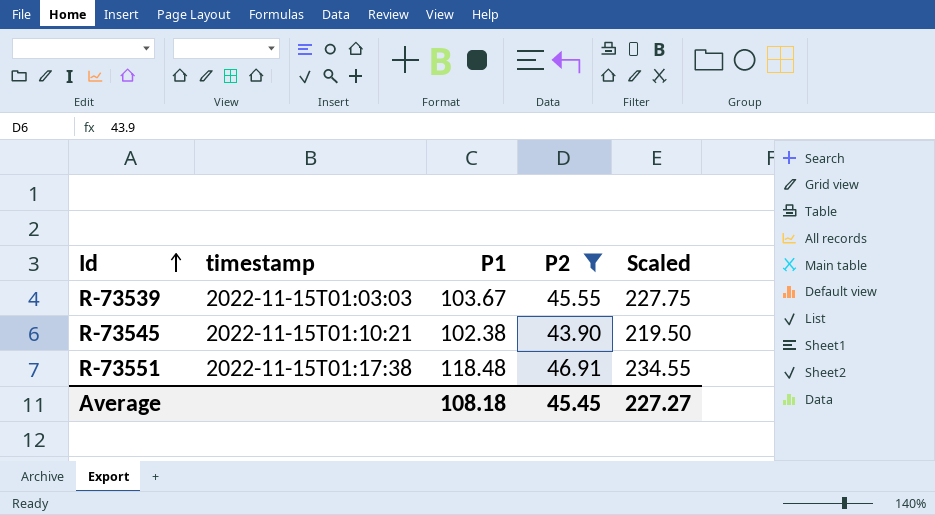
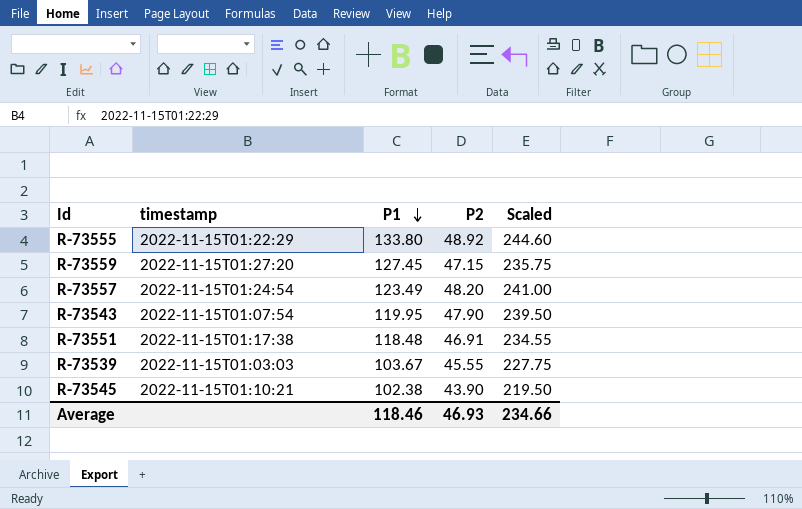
filter: P2 <= 46.91 -> none
row order: Id ascending -> P1 descending
Average | P1: 108.18 -> 118.46
Average | P2: 45.45 -> 46.93
Average | Scaled: 227.27 -> 234.66

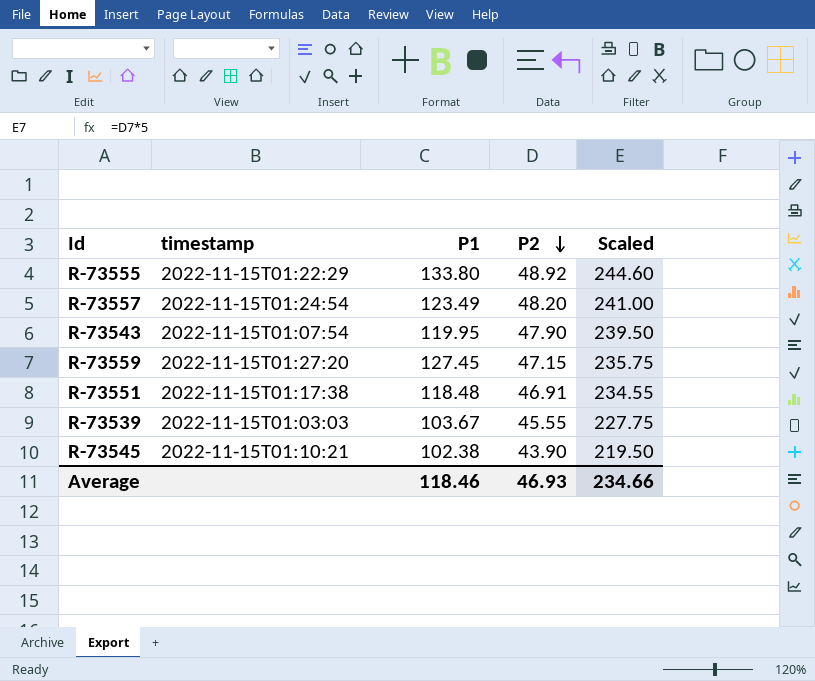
row order: P1 descending -> P2 descending

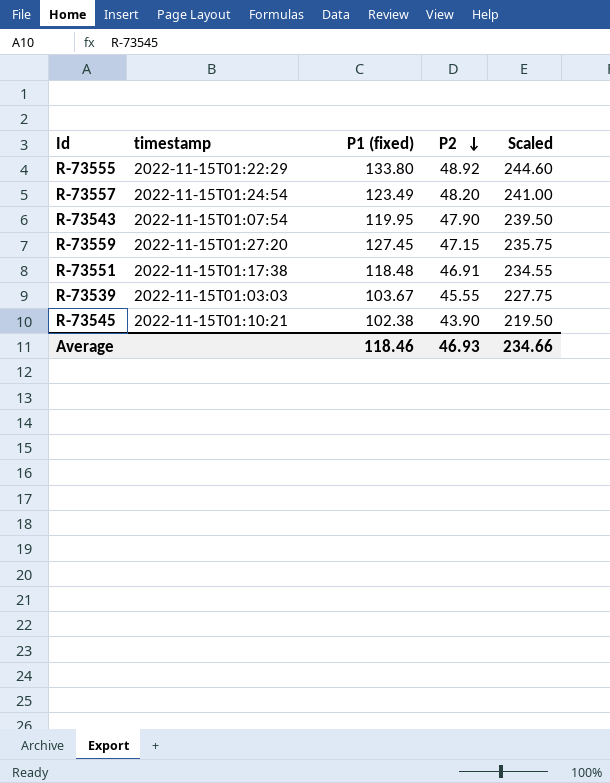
column name: P1 -> P1 (fixed)

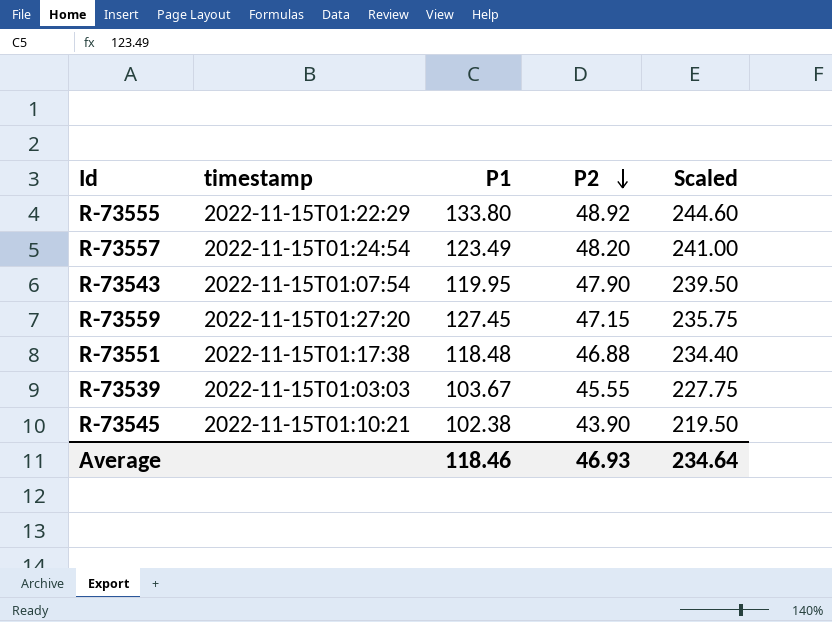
column name: P1 (fixed) -> P1
R-73551 | P2: 46.91 -> 46.88
R-73551 | Scaled: 234.55 -> 234.40
Average | Scaled: 234.66 -> 234.64

